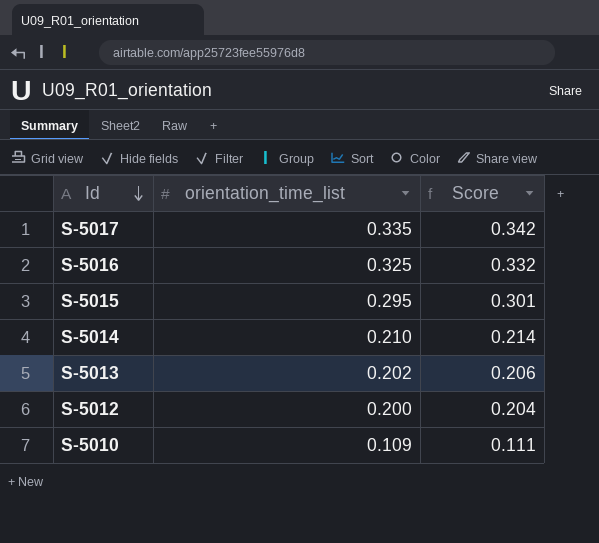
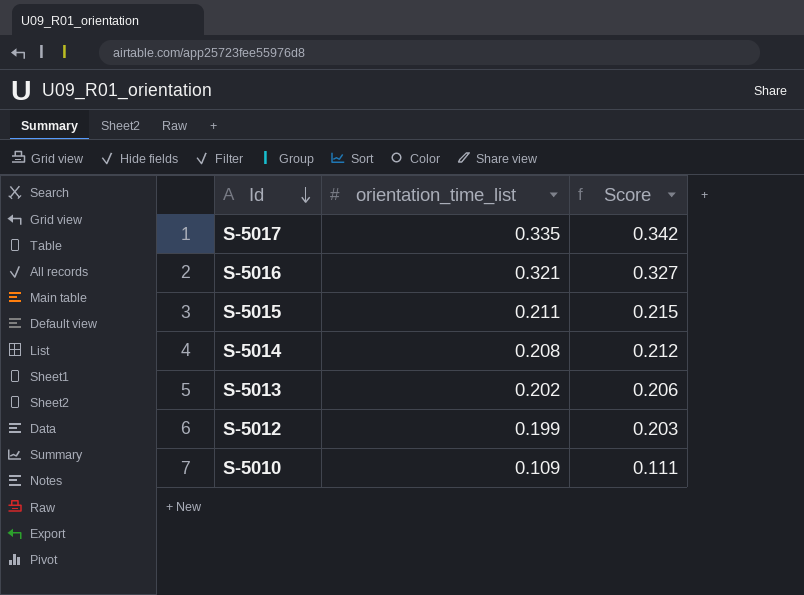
S-5016 | orientation_time_list: 0.325 -> 0.321
S-5016 | Score: 0.332 -> 0.327
S-5015 | orientation_time_list: 0.295 -> 0.211
S-5015 | Score: 0.301 -> 0.215
S-5014 | orientation_time_list: 0.210 -> 0.208
S-5014 | Score: 0.214 -> 0.212
S-5012 | orientation_time_list: 0.200 -> 0.199
S-5012 | Score: 0.204 -> 0.203

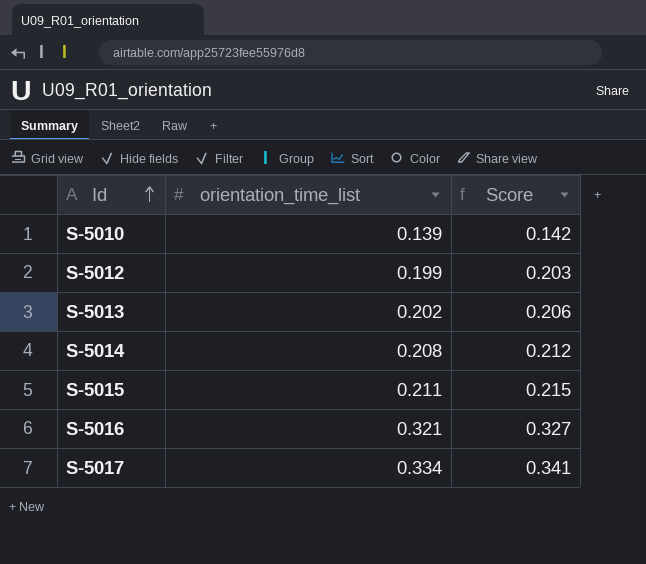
row order: Id descending -> Id ascending
S-5010 | orientation_time_list: 0.109 -> 0.139
S-5010 | Score: 0.111 -> 0.142
S-5017 | orientation_time_list: 0.335 -> 0.334
S-5017 | Score: 0.342 -> 0.341

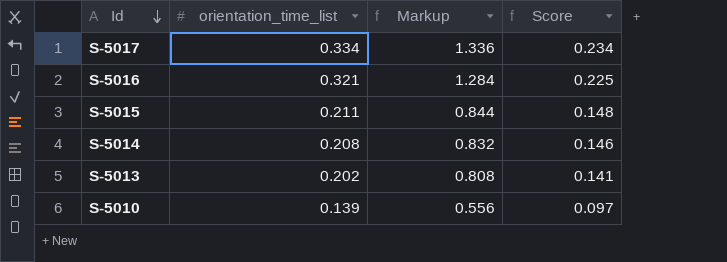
row order: Id ascending -> Id descending
column Markup | formula: none -> [orientation_time_list] * 4
column Score | formula: [orientation_time_list] * 1.02 -> [orientation_time_list] * 0.7
row S-5012: 0.199 | 0.203 -> none

